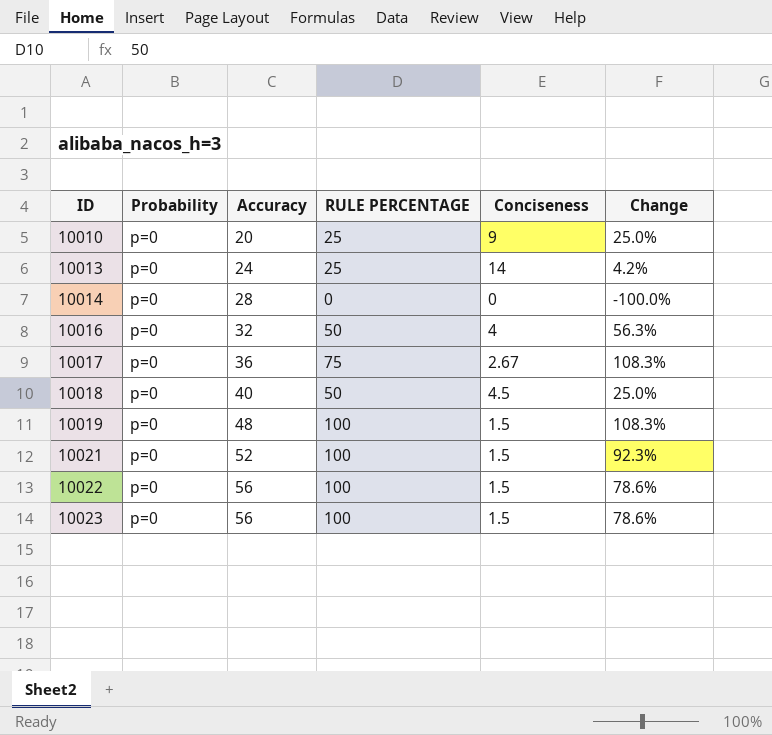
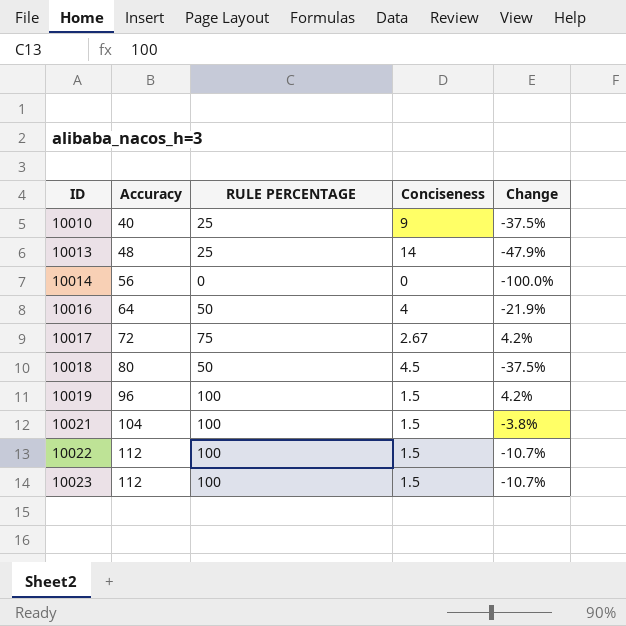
column Probability | position: 2 -> none
10010 | Accuracy: 20 -> 40
10010 | Change: 25.0% -> -37.5%
10013 | Accuracy: 24 -> 48
10013 | Change: 4.2% -> -47.9%
10014 | Accuracy: 28 -> 56
10016 | Accuracy: 32 -> 64
10016 | Change: 56.3% -> -21.9%
10017 | Accuracy: 36 -> 72
10017 | Change: 108.3% -> 4.2%
10018 | Accuracy: 40 -> 80
10018 | Change: 25.0% -> -37.5%
10019 | Accuracy: 48 -> 96
10019 | Change: 108.3% -> 4.2%
10021 | Accuracy: 52 -> 104
10021 | Change: 92.3% -> -3.8%
10022 | Accuracy: 56 -> 112
10022 | Change: 78.6% -> -10.7%
10023 | Accuracy: 56 -> 112
10023 | Change: 78.6% -> -10.7%

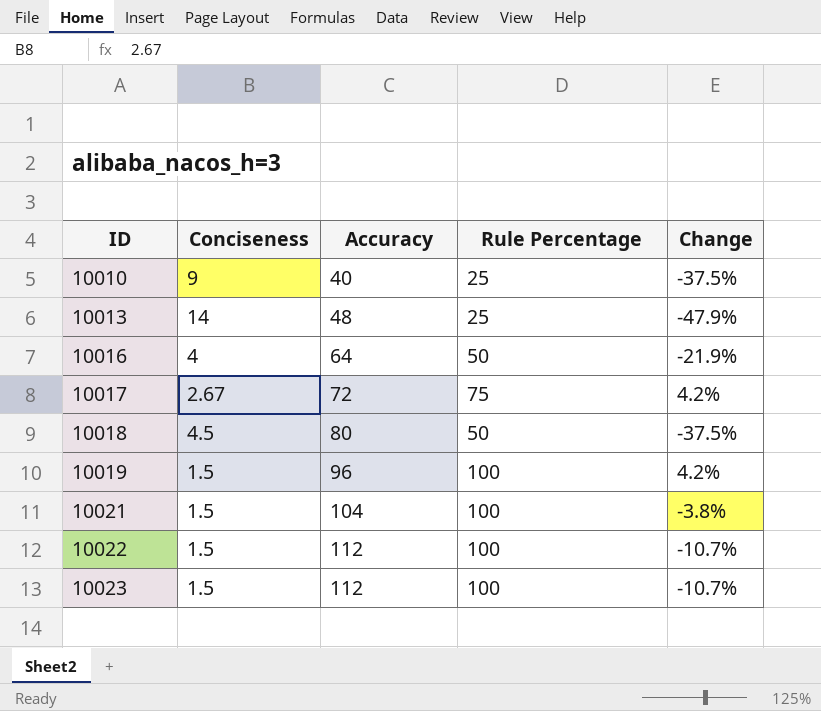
column Conciseness | position: 4 -> 2
column name: RULE PERCENTAGE -> Rule Percentage
row 10014: 56 | 0 | 0 | -100.0% -> none

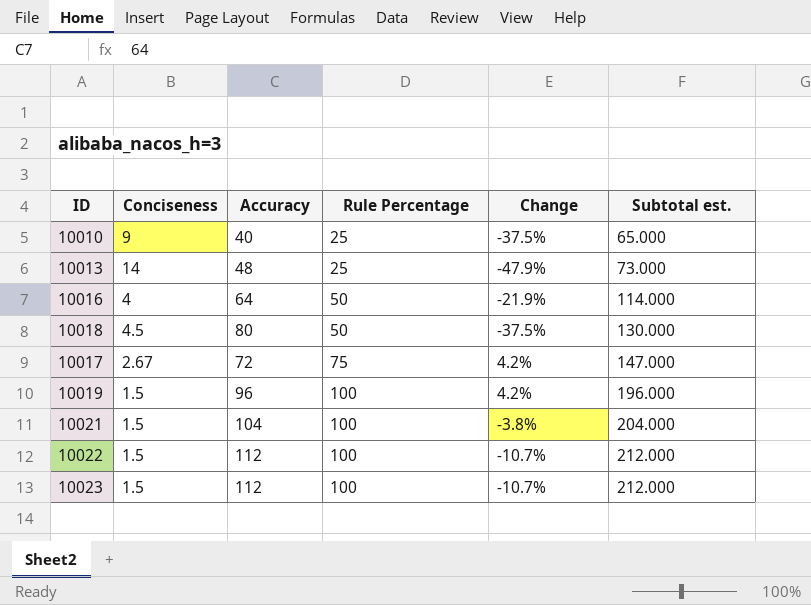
row order: ID ascending -> Rule Percentage ascending
column Subtotal est. | formula: none -> [Accuracy] + [Rule Percentage]

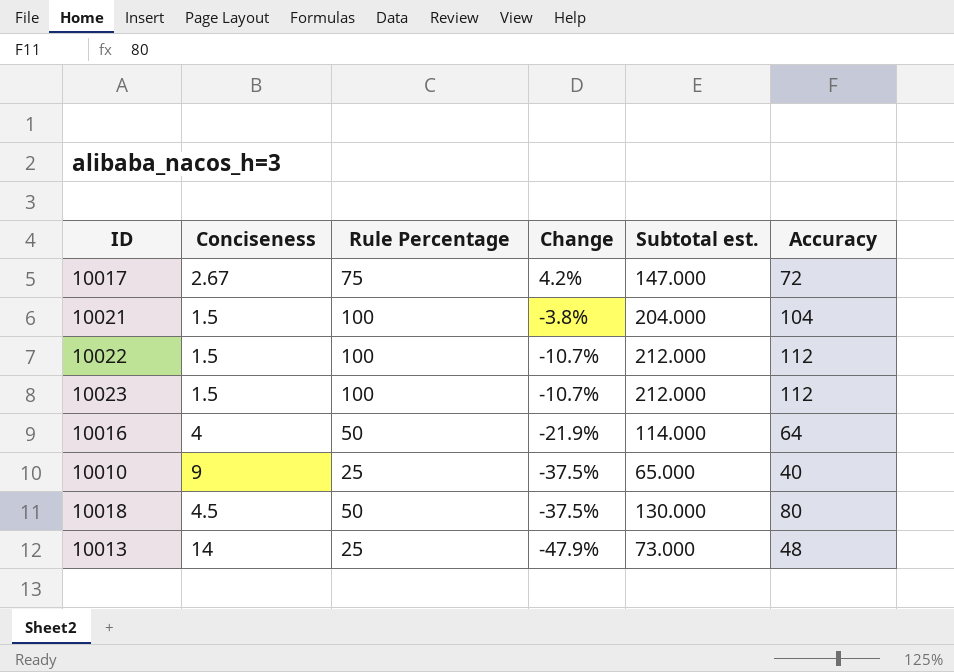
row order: Rule Percentage ascending -> Change descending
column Accuracy | position: 3 -> 6
row 10019: 1.5 | 96 | 100 | 4.2% | 196.000 -> none

